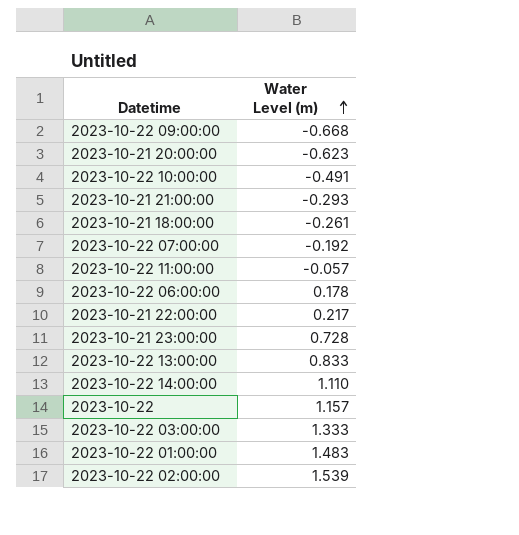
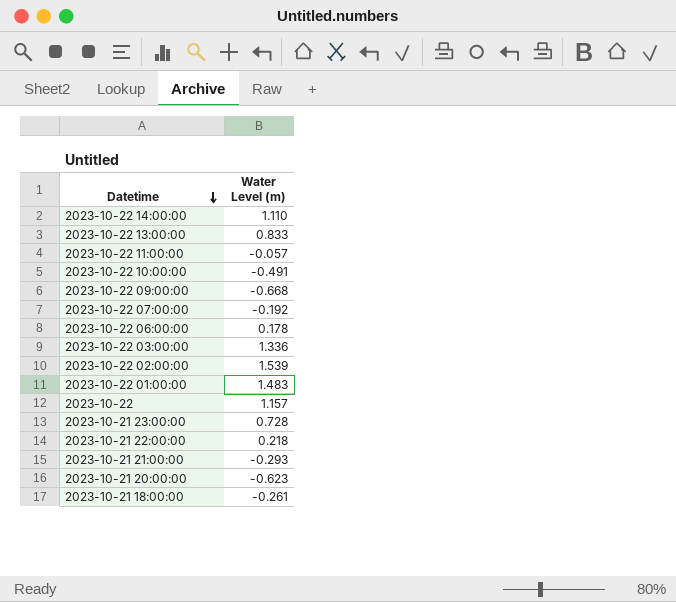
row order: Water Level (m) ascending -> Datetime descending
2023-10-22 03:00:00 | Water Level (m): 1.333 -> 1.336
2023-10-21 22:00:00 | Water Level (m): 0.217 -> 0.218

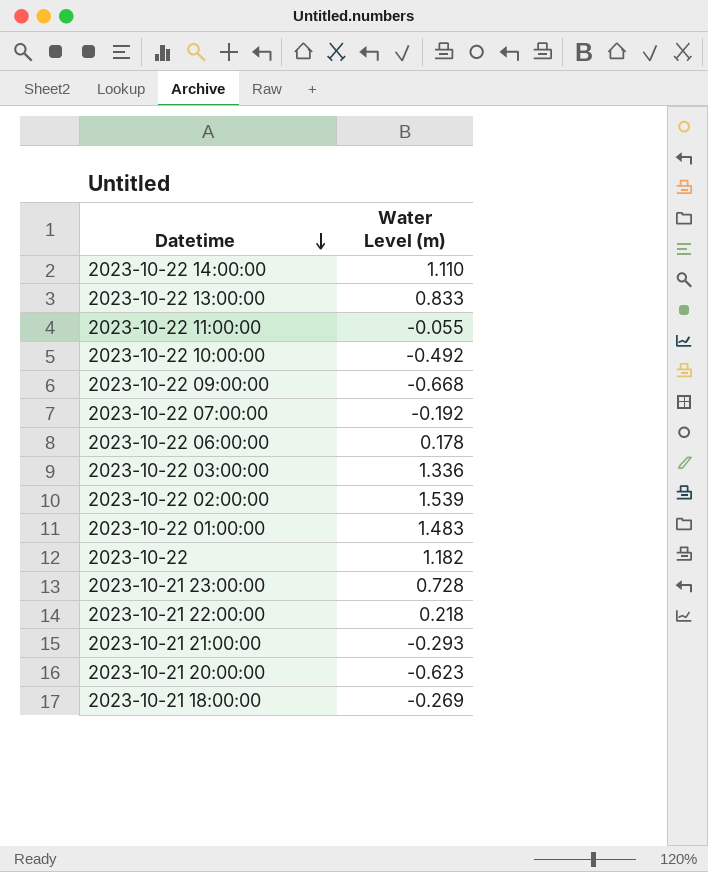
2023-10-22 11:00:00 | Water Level (m): -0.057 -> -0.055
2023-10-22 10:00:00 | Water Level (m): -0.491 -> -0.492
2023-10-22 | Water Level (m): 1.157 -> 1.182
2023-10-21 18:00:00 | Water Level (m): -0.261 -> -0.269

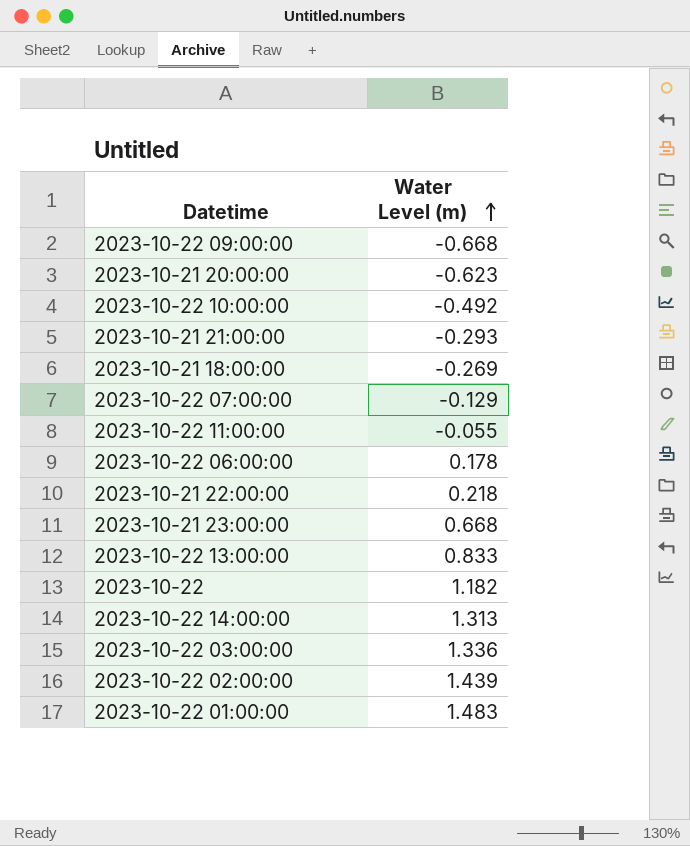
row order: Datetime descending -> Water Level (m) ascending
2023-10-22 07:00:00 | Water Level (m): -0.192 -> -0.129
2023-10-21 23:00:00 | Water Level (m): 0.728 -> 0.668
2023-10-22 14:00:00 | Water Level (m): 1.110 -> 1.313
2023-10-22 02:00:00 | Water Level (m): 1.539 -> 1.439

